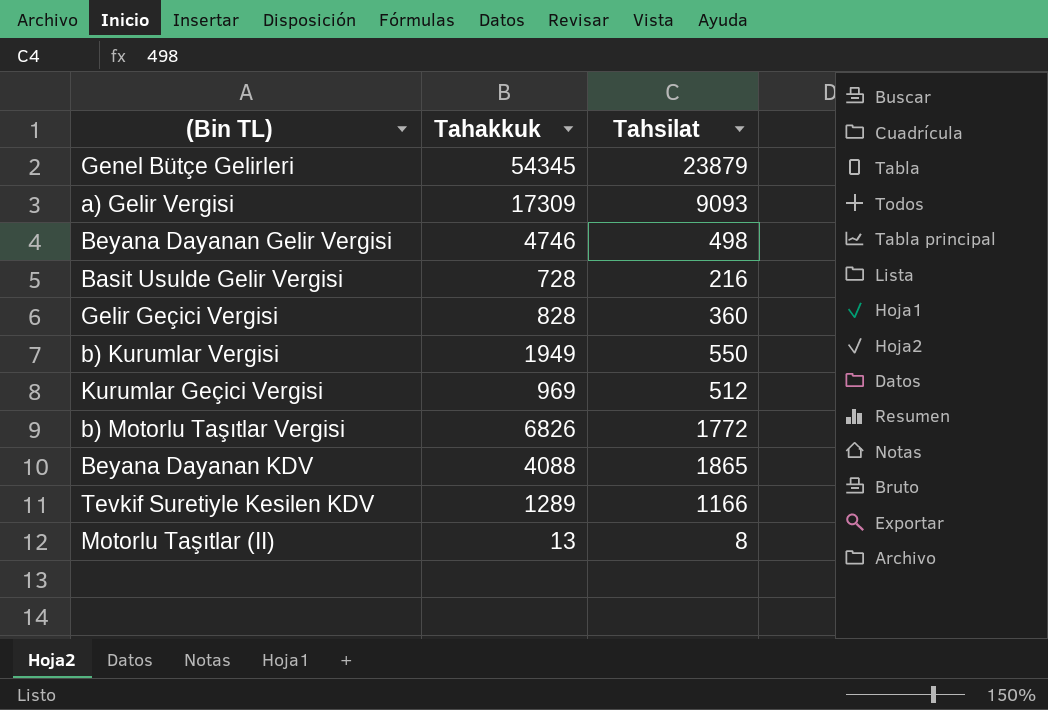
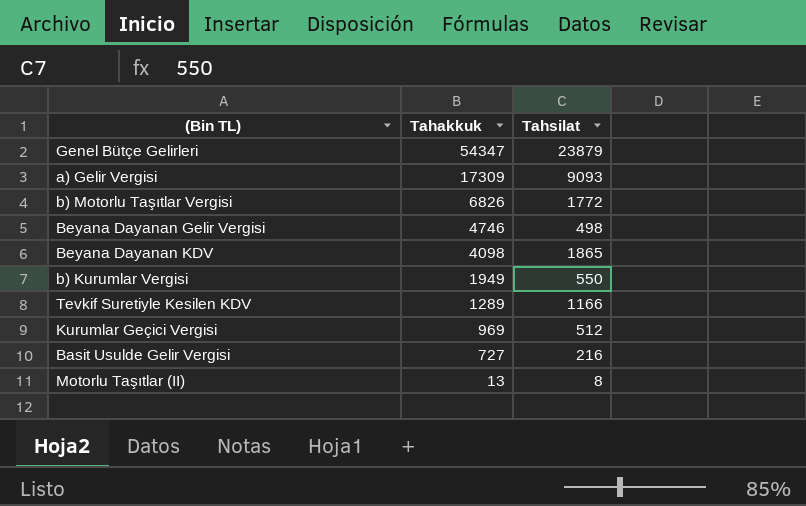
row order: none -> Tahakkuk descending
row Gelir Geçici Vergisi: 828 | 360 -> none
Genel Bütçe Gelirleri | Tahakkuk: 54345 -> 54347
Beyana Dayanan KDV | Tahakkuk: 4088 -> 4098
Basit Usulde Gelir Vergisi | Tahakkuk: 728 -> 727

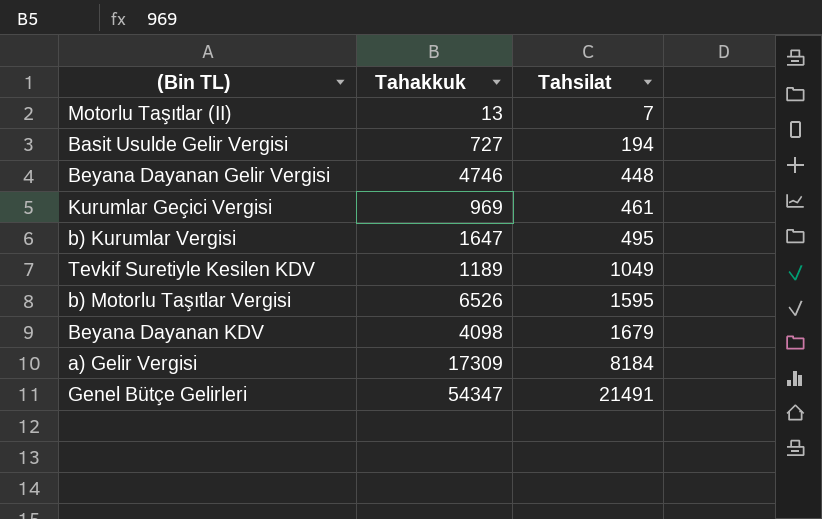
row order: Tahakkuk descending -> Tahsilat ascending
Motorlu Taşıtlar (II) | Tahsilat: 8 -> 7
Basit Usulde Gelir Vergisi | Tahsilat: 216 -> 194
Beyana Dayanan Gelir Vergisi | Tahsilat: 498 -> 448
Kurumlar Geçici Vergisi | Tahsilat: 512 -> 461
b) Kurumlar Vergisi | Tahakkuk: 1949 -> 1647
b) Kurumlar Vergisi | Tahsilat: 550 -> 495
Tevkif Suretiyle Kesilen KDV | Tahakkuk: 1289 -> 1189
Tevkif Suretiyle Kesilen KDV | Tahsilat: 1166 -> 1049
b) Motorlu Taşıtlar Vergisi | Tahakkuk: 6826 -> 6526
b) Motorlu Taşıtlar Vergisi | Tahsilat: 1772 -> 1595
Beyana Dayanan KDV | Tahsilat: 1865 -> 1679
a) Gelir Vergisi | Tahsilat: 9093 -> 8184
Genel Bütçe Gelirleri | Tahsilat: 23879 -> 21491

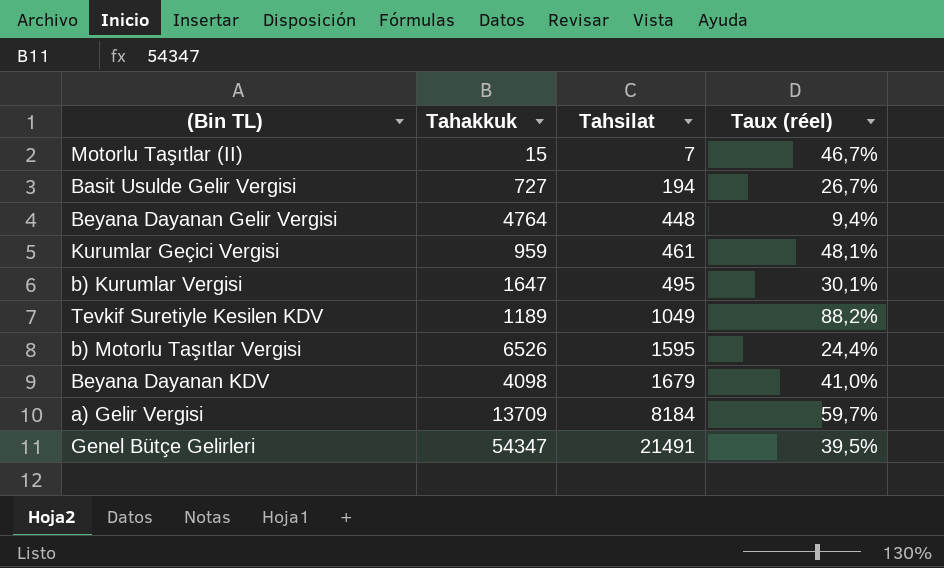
column Taux (réel) | formula: none -> [Tahsilat] / [Tahakkuk]
Motorlu Taşıtlar (II) | Tahakkuk: 13 -> 15
Beyana Dayanan Gelir Vergisi | Tahakkuk: 4746 -> 4764
Kurumlar Geçici Vergisi | Tahakkuk: 969 -> 959
a) Gelir Vergisi | Tahakkuk: 17309 -> 13709

